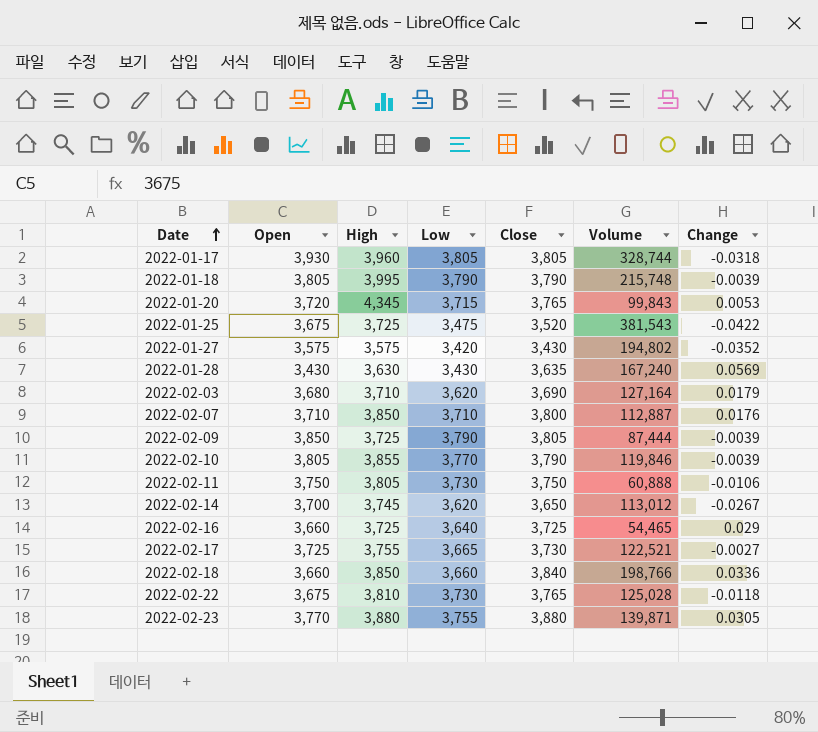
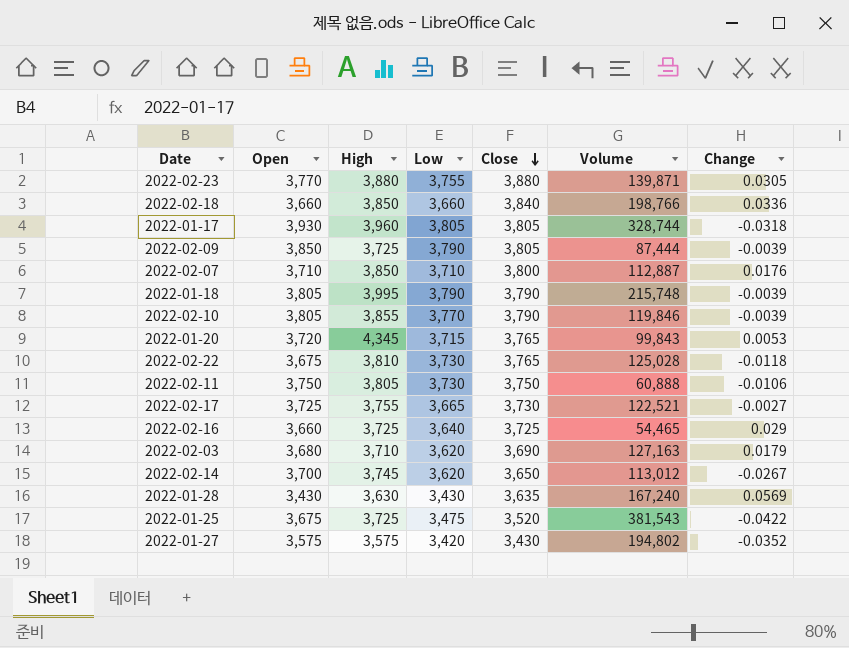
row order: Date ascending -> Close descending
2022-02-03 | Volume: 127,164 -> 127,163

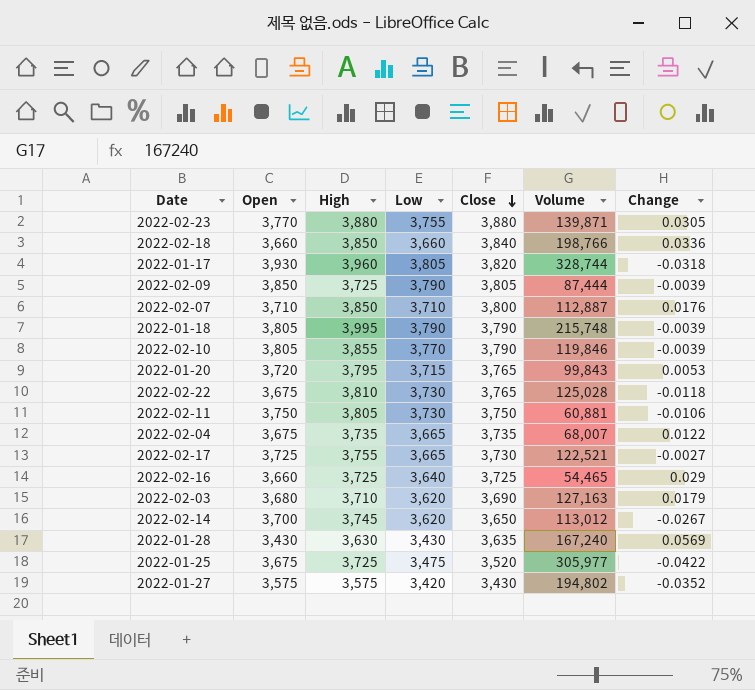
2022-01-17 | Close: 3,805 -> 3,820
2022-01-20 | High: 4,345 -> 3,795
2022-02-11 | Volume: 60,888 -> 60,881
row 2022-02-04: none -> 3,675 | 3,735 | 3,665 | 3,735 | 68,007 | 0.0122
2022-01-25 | Volume: 381,543 -> 305,977

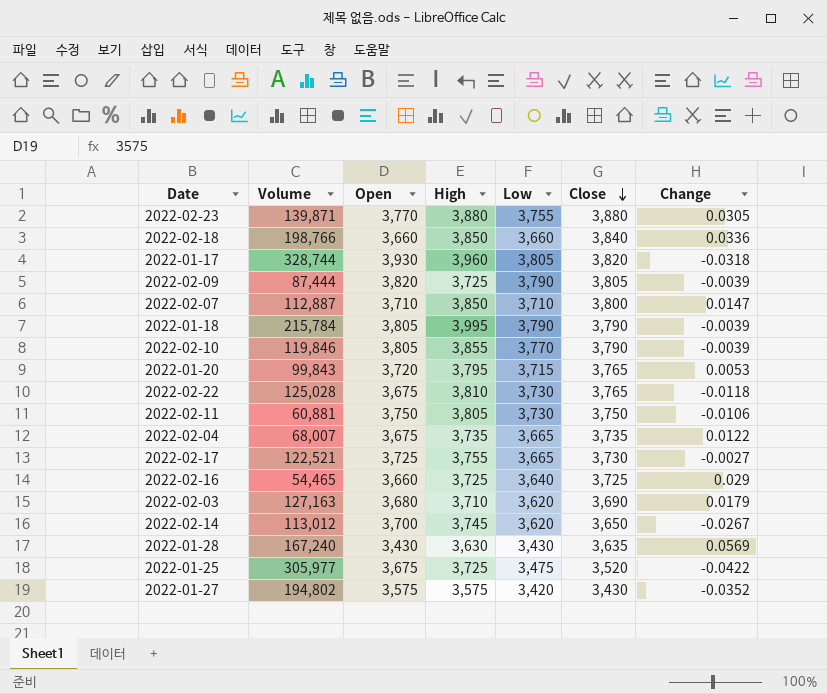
column Volume | position: 6 -> 2
2022-02-09 | Open: 3,850 -> 3,820
2022-02-07 | Change: 0.0176 -> 0.0147
2022-01-18 | Volume: 215,748 -> 215,784

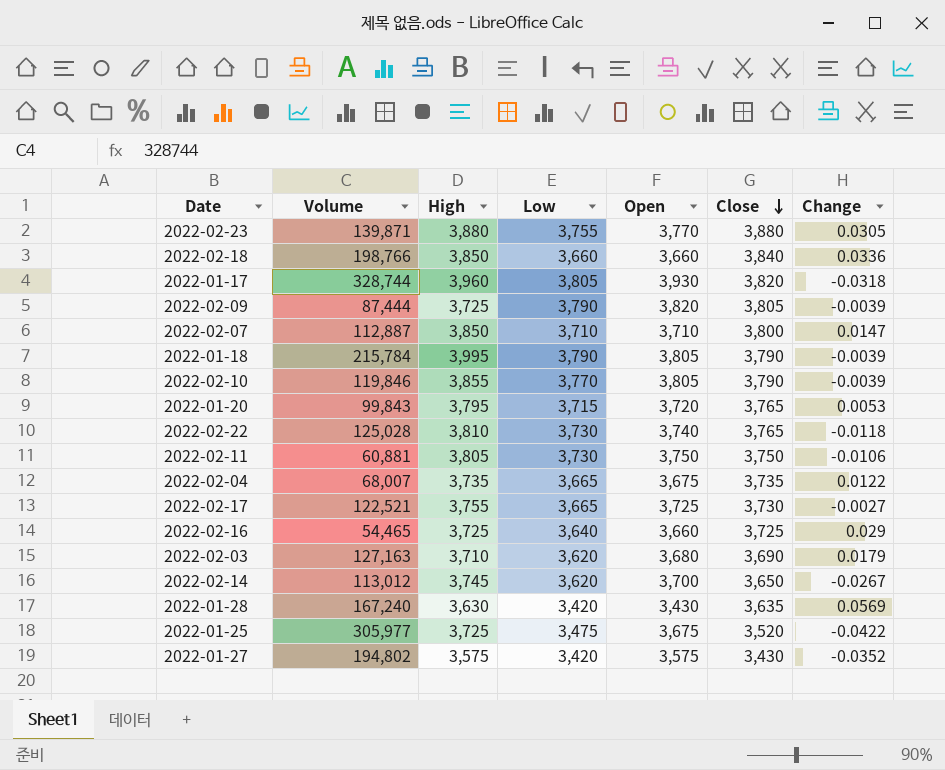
column Open | position: 3 -> 5
2022-02-22 | Open: 3,675 -> 3,740
2022-01-28 | Low: 3,430 -> 3,420

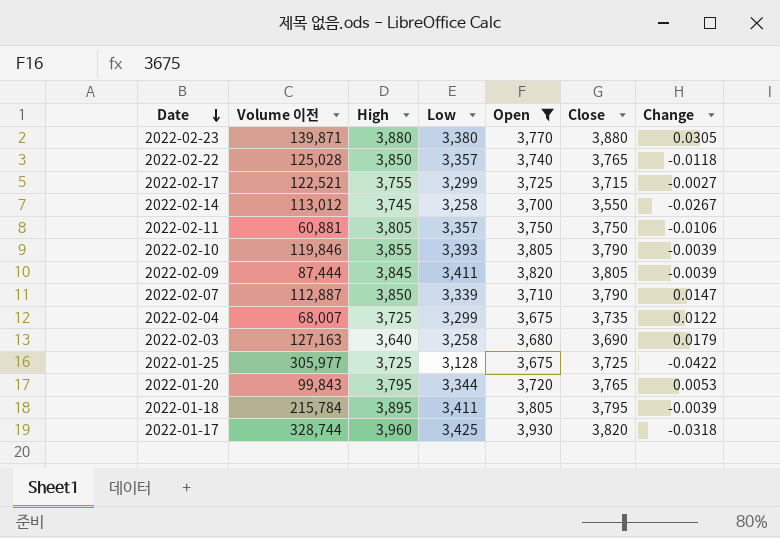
filter: none -> Open >= 3,675
row order: Close descending -> Date descending
column name: Volume -> Volume 이전
2022-02-23 | Low: 3,755 -> 3,380
2022-02-22 | High: 3,810 -> 3,850
2022-02-22 | Low: 3,730 -> 3,357
2022-02-17 | Low: 3,665 -> 3,299
2022-02-17 | Close: 3,730 -> 3,715
2022-02-14 | Low: 3,620 -> 3,258
2022-02-14 | Close: 3,650 -> 3,550
2022-02-11 | Low: 3,730 -> 3,357
2022-02-10 | Low: 3,770 -> 3,393
2022-02-09 | High: 3,725 -> 3,845
2022-02-09 | Low: 3,790 -> 3,411
2022-02-07 | Low: 3,710 -> 3,339
2022-02-07 | Close: 3,800 -> 3,790
2022-02-04 | High: 3,735 -> 3,725
2022-02-04 | Low: 3,665 -> 3,299
2022-02-03 | High: 3,710 -> 3,640
2022-02-03 | Low: 3,620 -> 3,258
2022-01-25 | Low: 3,475 -> 3,128
2022-01-25 | Close: 3,520 -> 3,725
2022-01-20 | Low: 3,715 -> 3,344
2022-01-18 | High: 3,995 -> 3,895
2022-01-18 | Low: 3,790 -> 3,411
2022-01-18 | Close: 3,790 -> 3,795
2022-01-17 | Low: 3,805 -> 3,425

